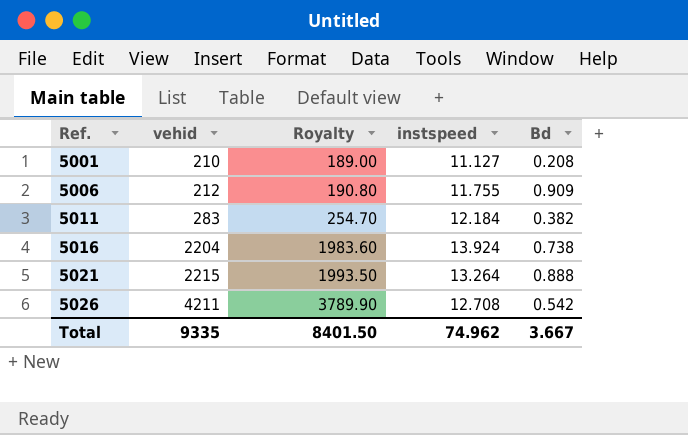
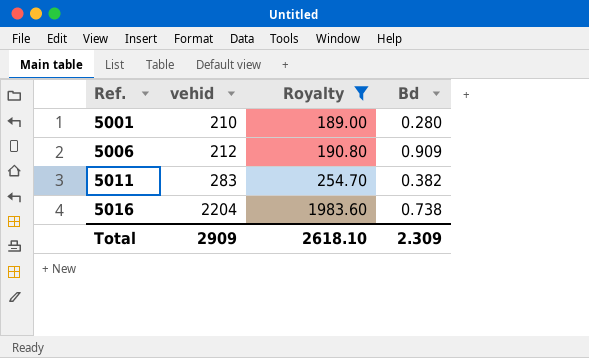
filter: none -> Royalty <= 1983.60
column instspeed | position: 4 -> none
5001 | Bd: 0.208 -> 0.280
Total | vehid: 9335 -> 2909
Total | Royalty: 8401.50 -> 2618.10
Total | Bd: 3.667 -> 2.309

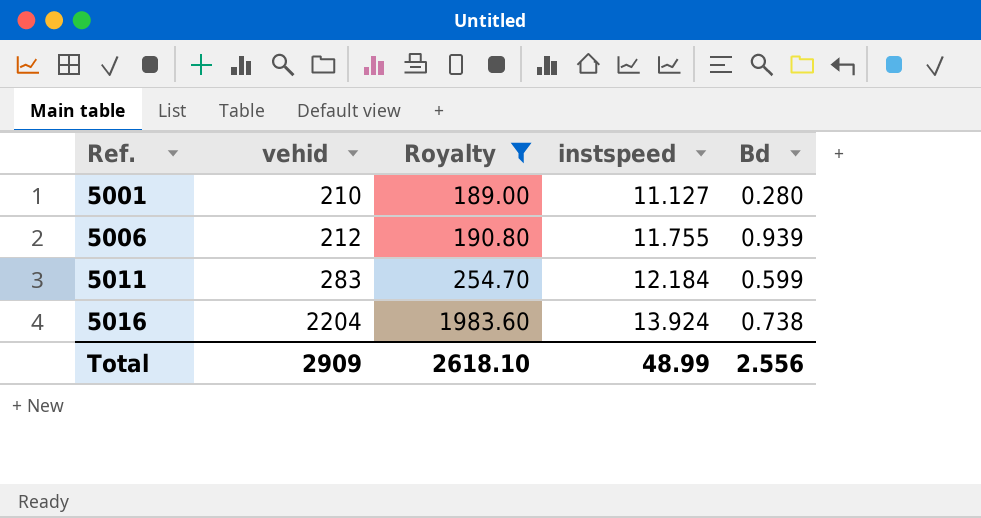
column instspeed | position: none -> 4
5006 | Bd: 0.909 -> 0.939
5011 | Bd: 0.382 -> 0.599
Total | Bd: 2.309 -> 2.556

